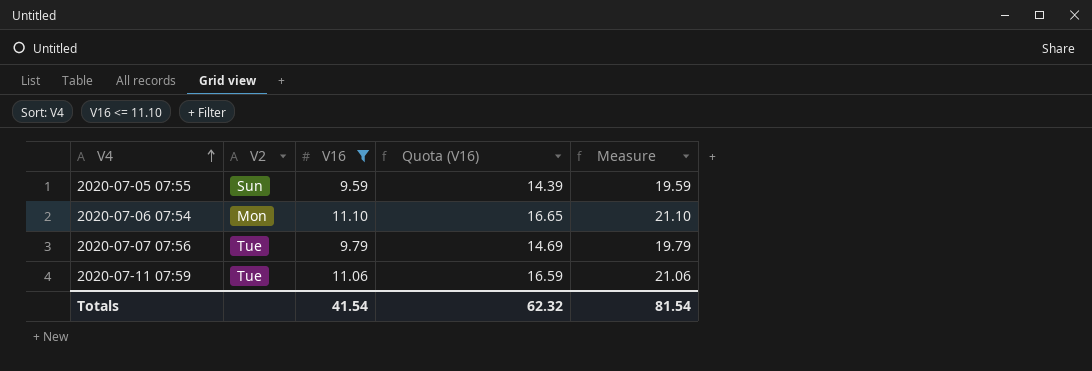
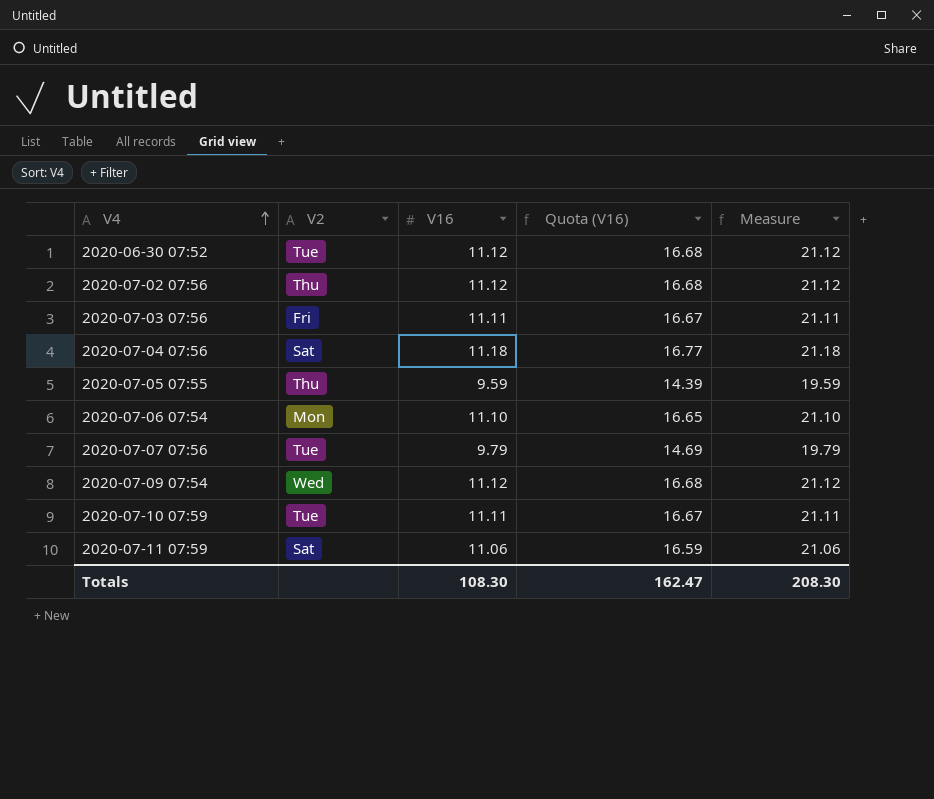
filter: V16 <= 11.10 -> none
2020-07-05 07:55 | V2: Sun -> Thu
2020-07-11 07:59 | V2: Tue -> Sat
Totals | V16: 41.54 -> 108.30
Totals | Quota (V16): 62.32 -> 162.47
Totals | Measure: 81.54 -> 208.30

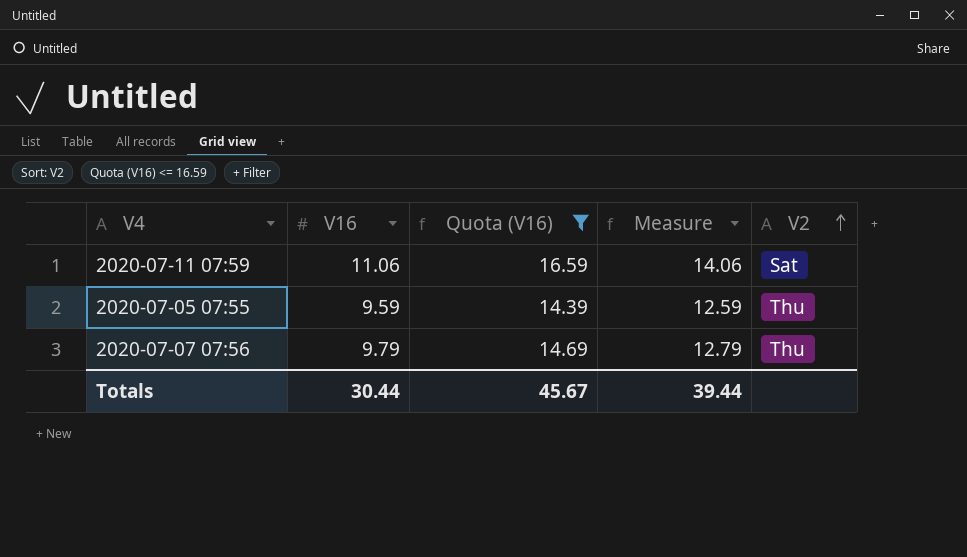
filter: none -> Quota (V16) <= 16.59
row order: V4 ascending -> V2 ascending
column Measure | formula: [V16] + 10 -> [V16] + 3
column V2 | position: 2 -> 5
2020-07-07 07:56 | V2: Tue -> Thu
Totals | V16: 108.30 -> 30.44
Totals | Quota (V16): 162.47 -> 45.67
Totals | Measure: 208.30 -> 39.44

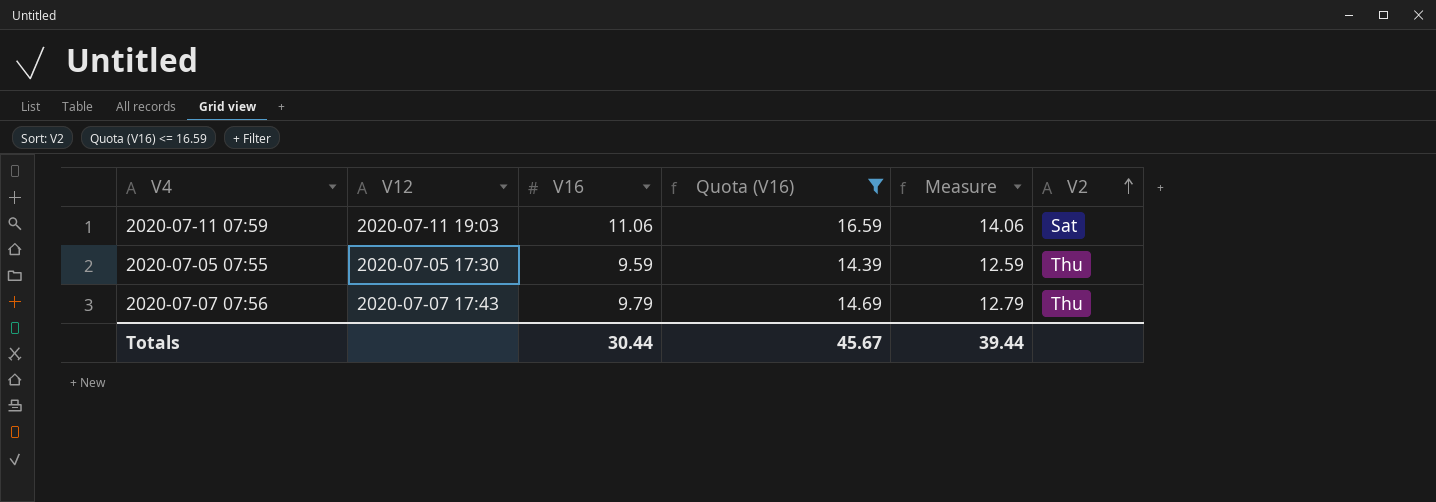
column V12 | position: none -> 2

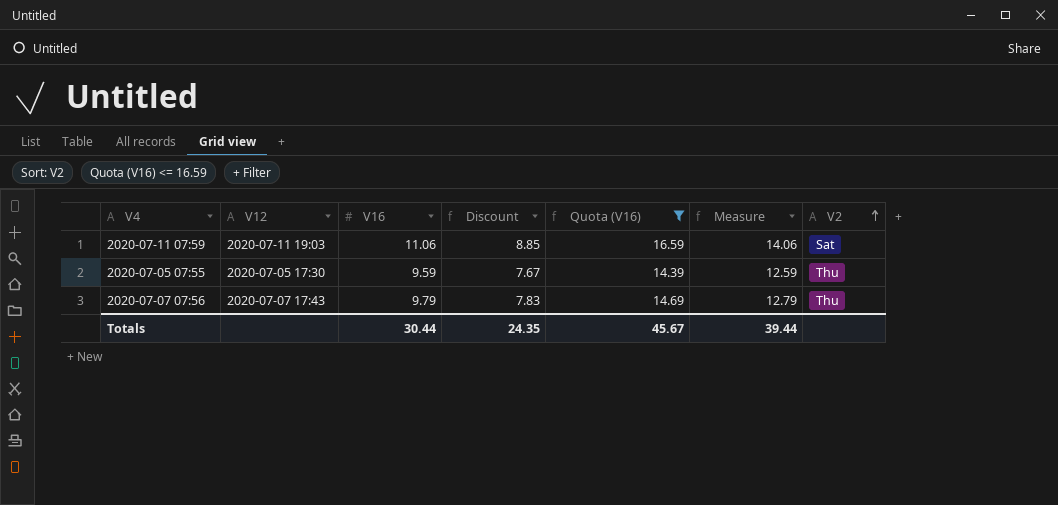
column Discount | formula: none -> [V16] * 0.8

